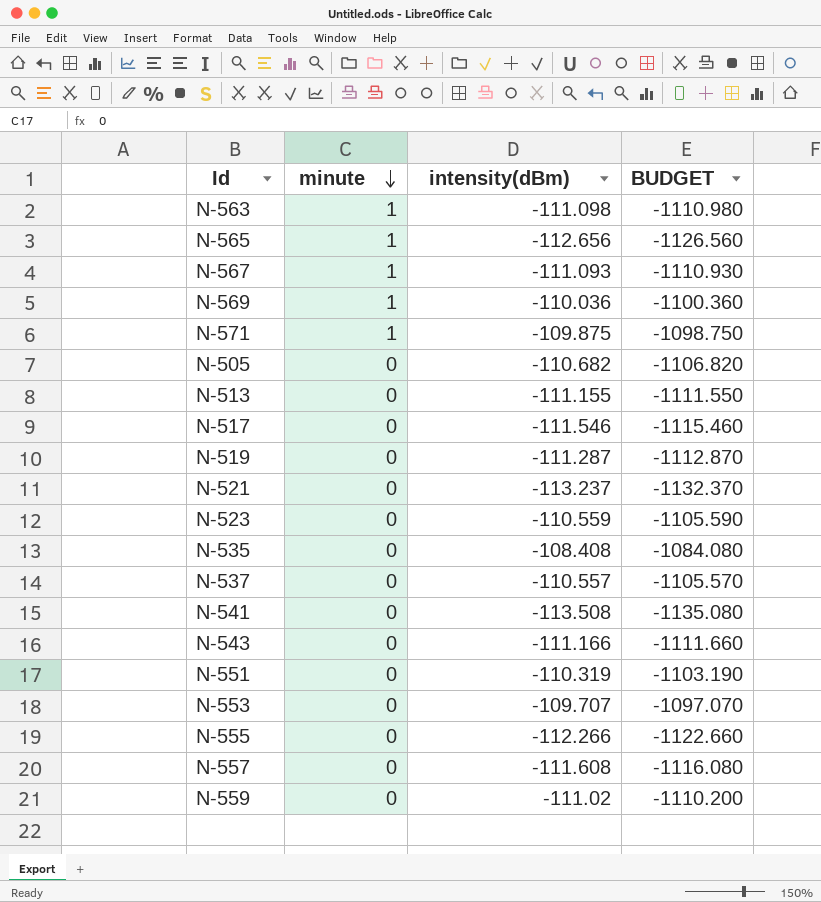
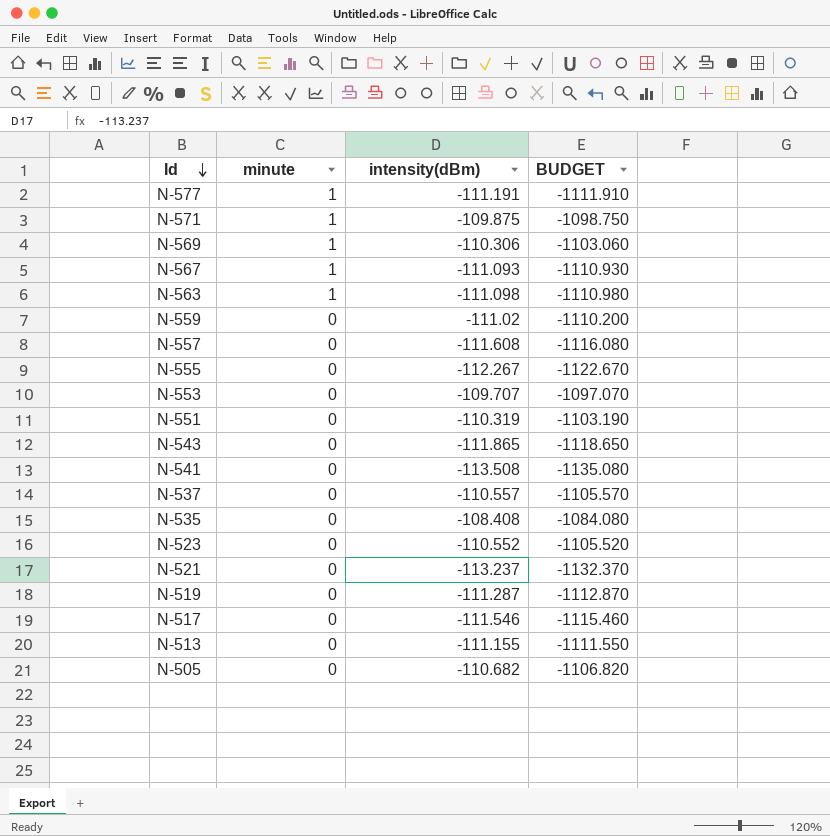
row order: minute descending -> Id descending
row N-565: 1 | -112.656 | -1126.560 -> none
row N-577: none -> 1 | -111.191 | -1111.910
N-569 | intensity(dBm): -110.036 -> -110.306
N-569 | BUDGET: -1100.360 -> -1103.060
N-555 | intensity(dBm): -112.266 -> -112.267
N-555 | BUDGET: -1122.660 -> -1122.670
N-543 | intensity(dBm): -111.166 -> -111.865
N-543 | BUDGET: -1111.660 -> -1118.650
N-523 | intensity(dBm): -110.559 -> -110.552
N-523 | BUDGET: -1105.590 -> -1105.520

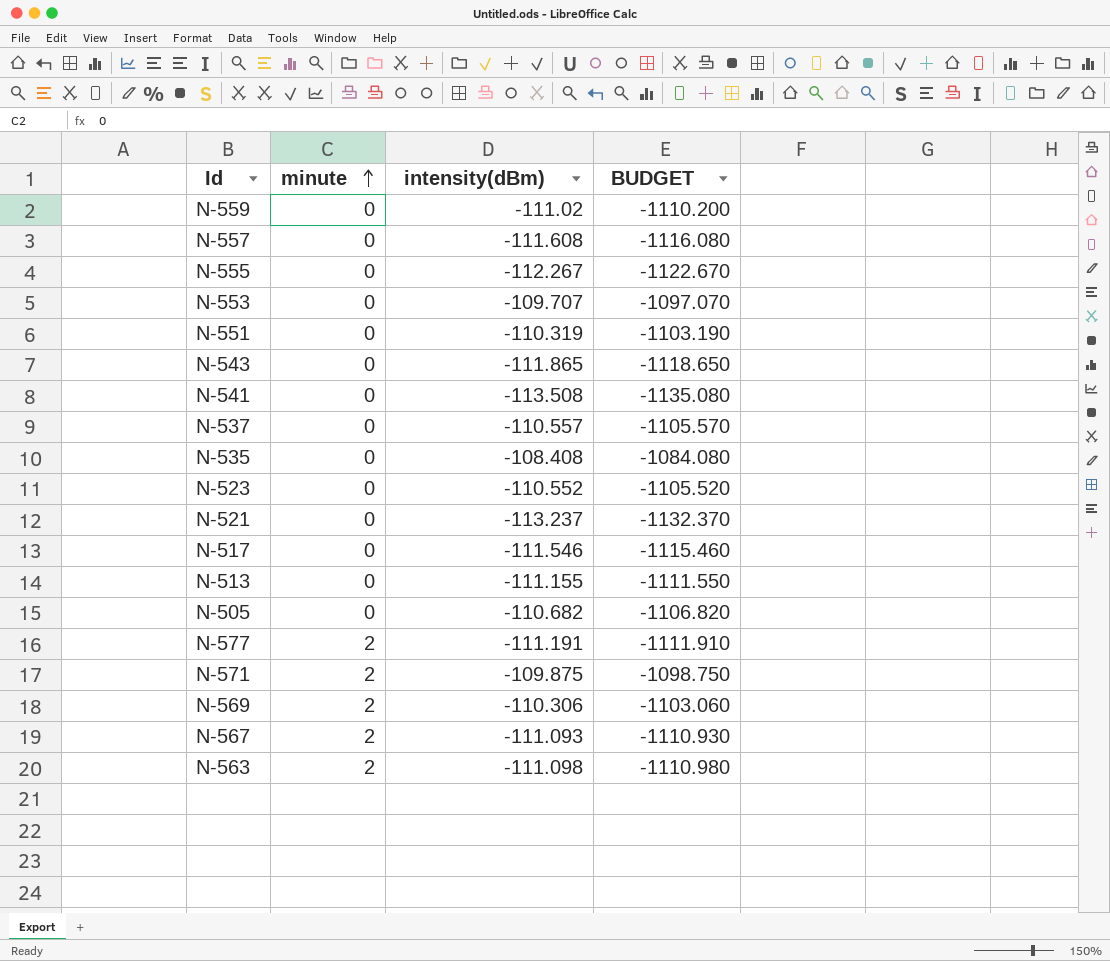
row order: Id descending -> minute ascending
row N-519: 0 | -111.287 | -1112.870 -> none
N-577 | minute: 1 -> 2
N-571 | minute: 1 -> 2
N-569 | minute: 1 -> 2
N-567 | minute: 1 -> 2
N-563 | minute: 1 -> 2

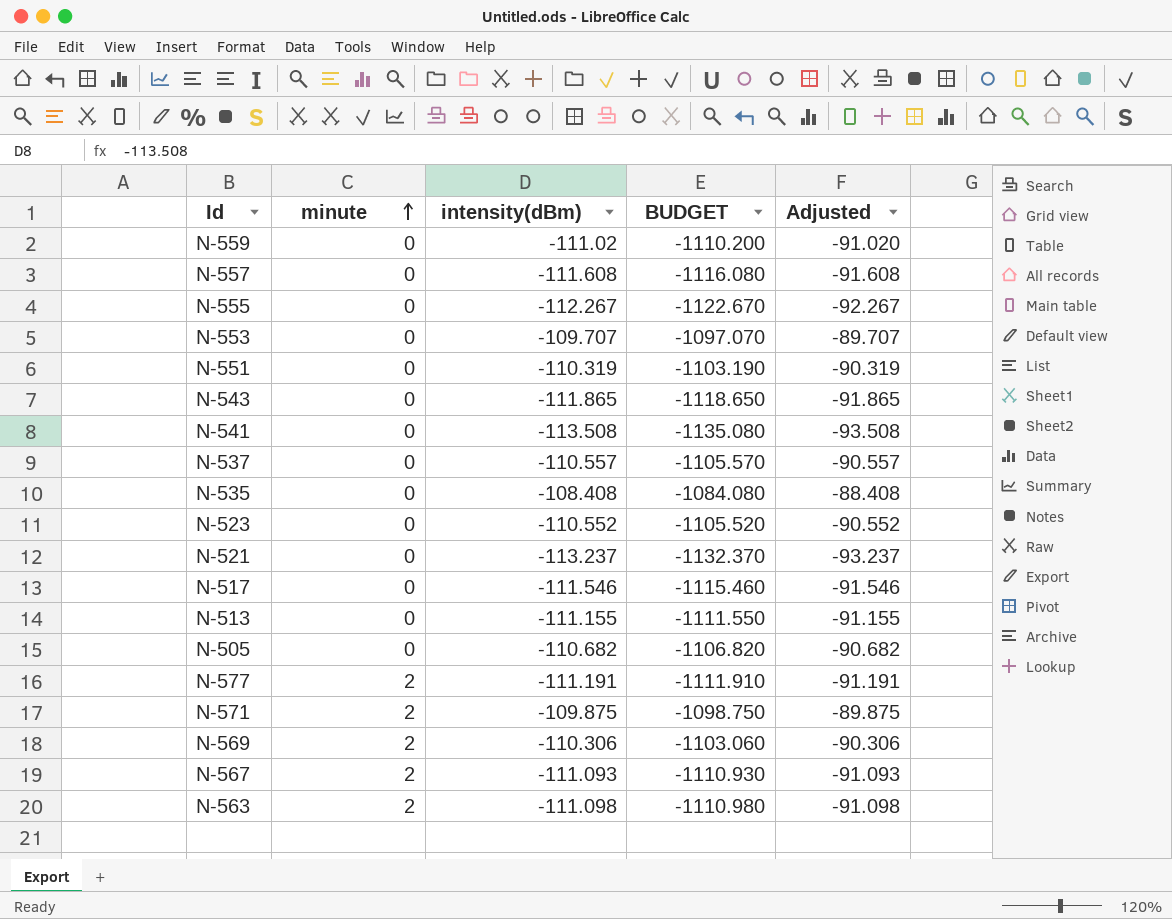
column Adjusted | formula: none -> [intensity(dBm)] + 20

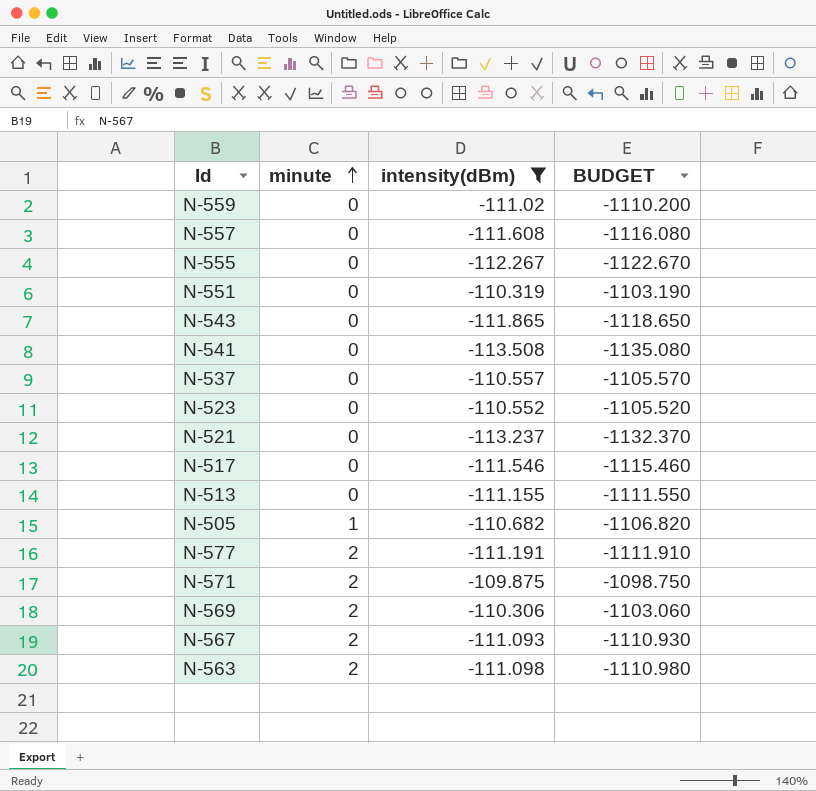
filter: none -> intensity(dBm) <= -109.875
column Adjusted | formula: [intensity(dBm)] + 20 -> none
N-505 | minute: 0 -> 1

